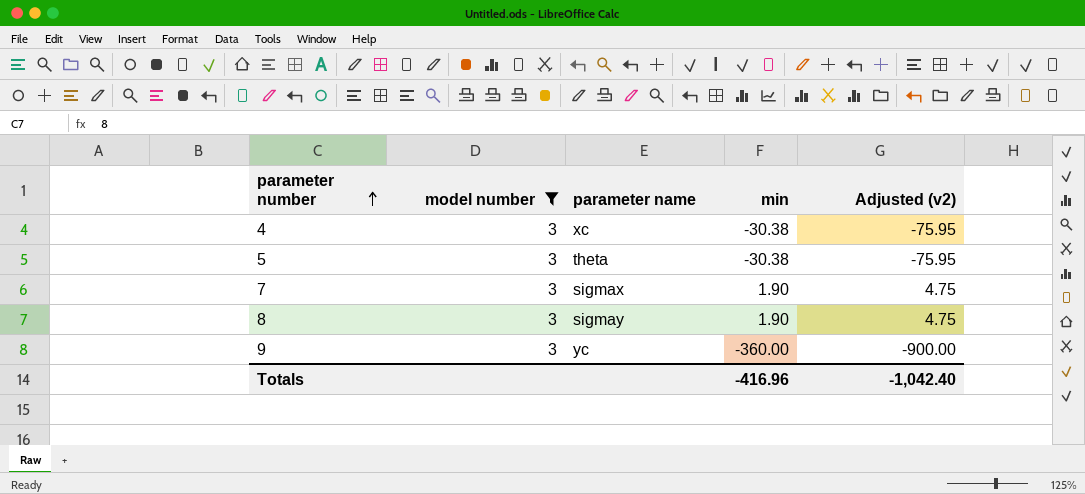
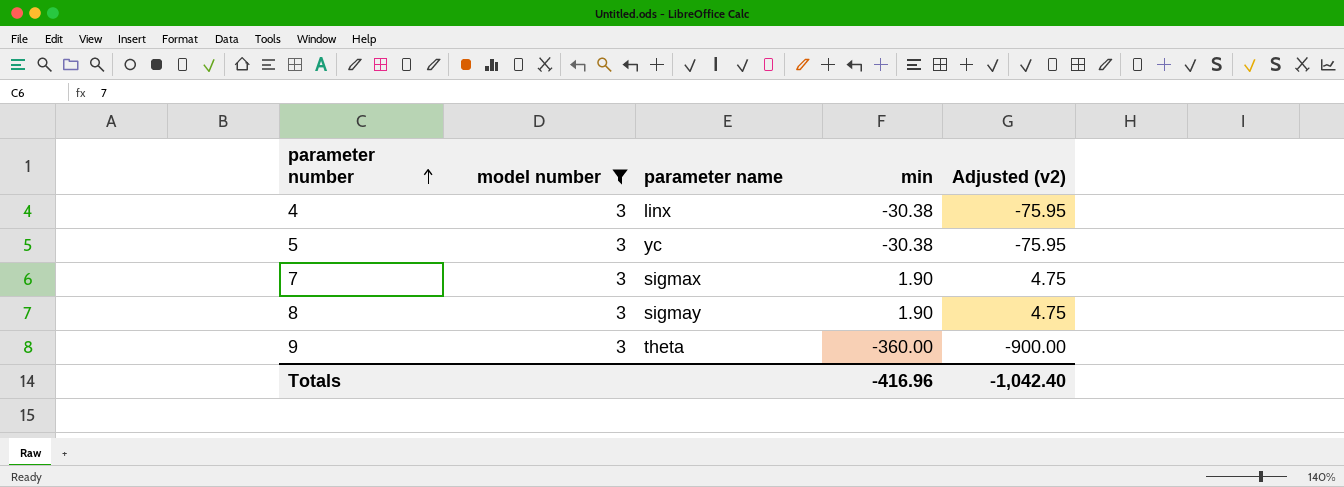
4 | parameter name: xc -> linx
5 | parameter name: theta -> yc
9 | parameter name: yc -> theta

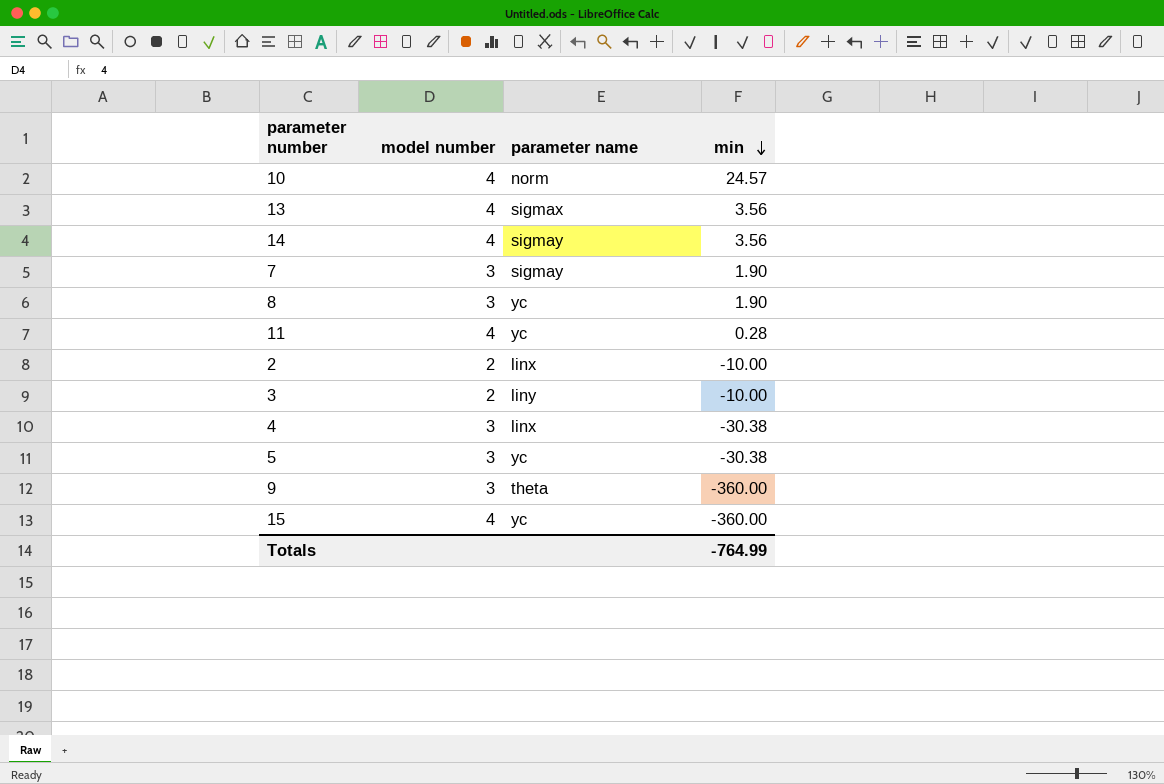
filter: model number = 3 -> none
row order: parameter number ascending -> min descending
column Adjusted (v2) | formula: [min] * 2.5 -> none
7 | parameter name: sigmax -> sigmay
8 | parameter name: sigmay -> yc
Totals | min: -416.96 -> -764.99

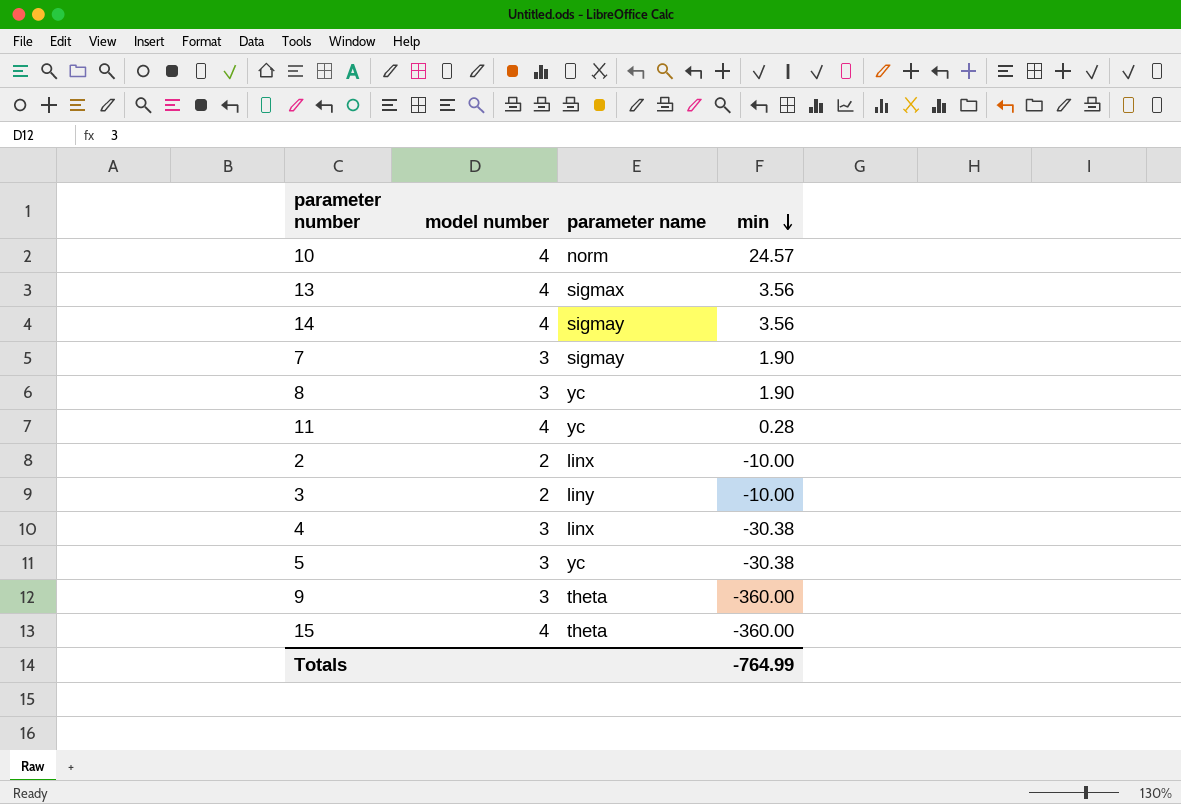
15 | parameter name: yc -> theta

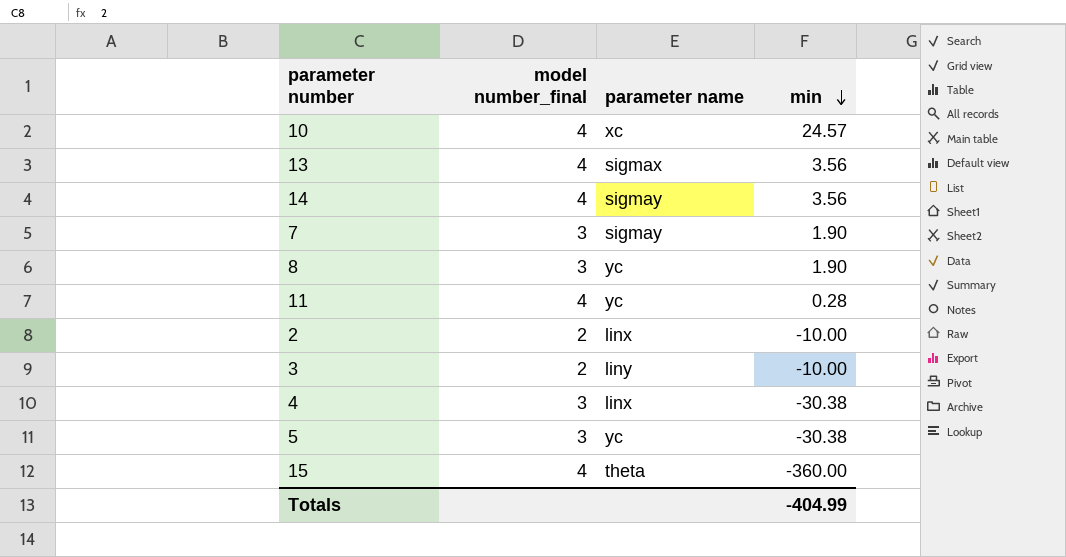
column name: model number -> model number_final
row 9: 3 | theta | -360.00 -> none
10 | parameter name: norm -> xc
Totals | min: -764.99 -> -404.99

